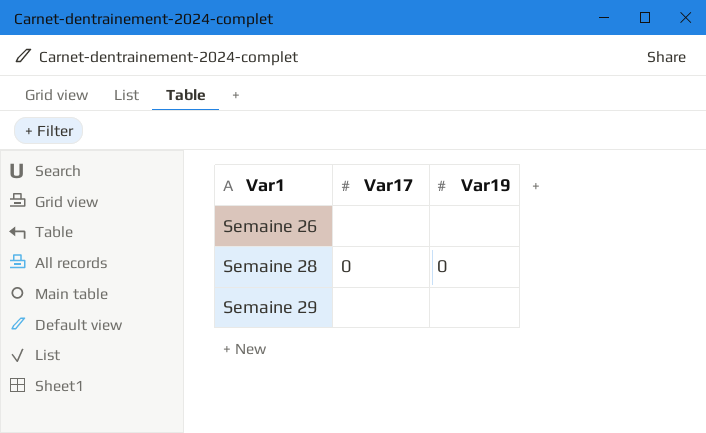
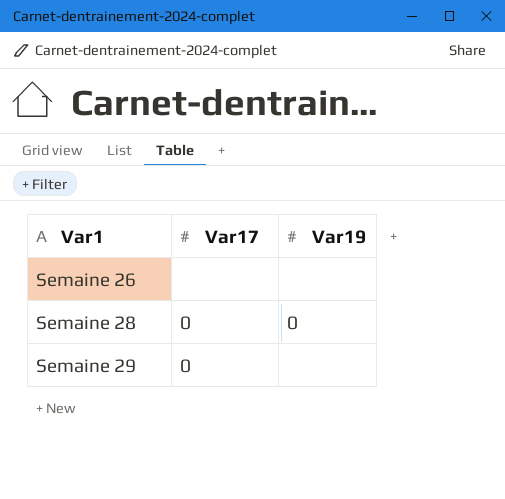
Semaine 29 | Var17: none -> 0

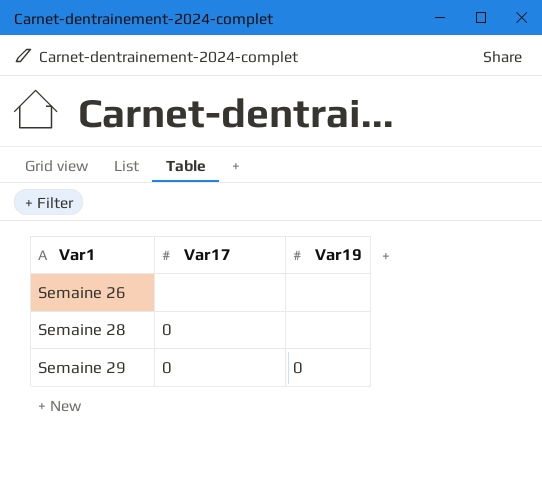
Semaine 28 | Var19: 0 -> none
Semaine 29 | Var19: none -> 0

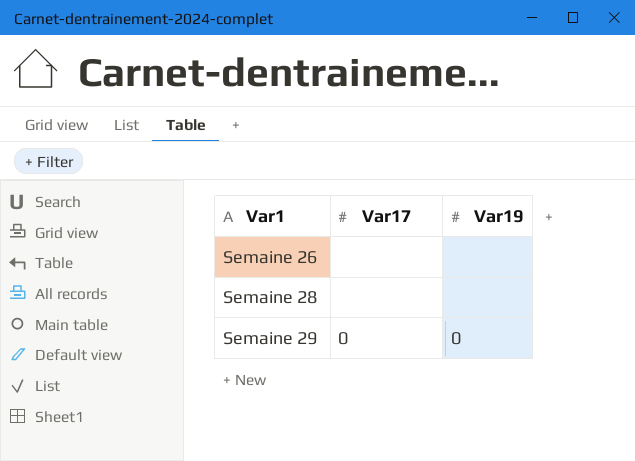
Semaine 28 | Var17: 0 -> none

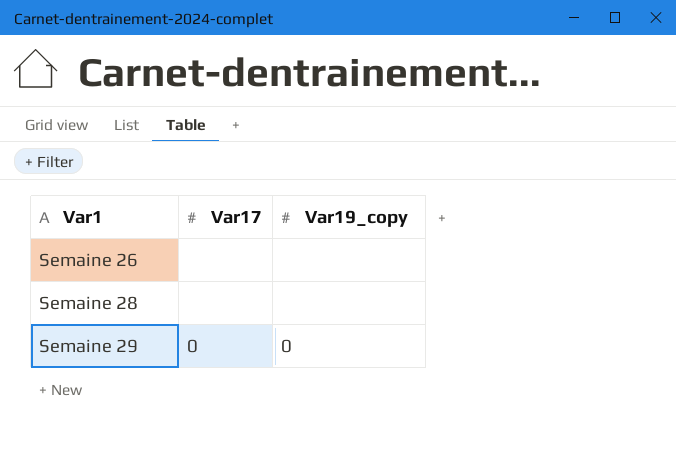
column name: Var19 -> Var19_copy

